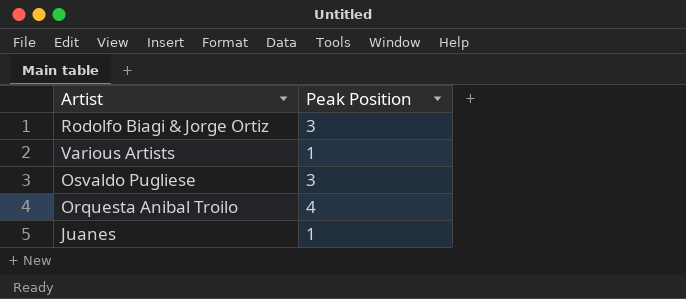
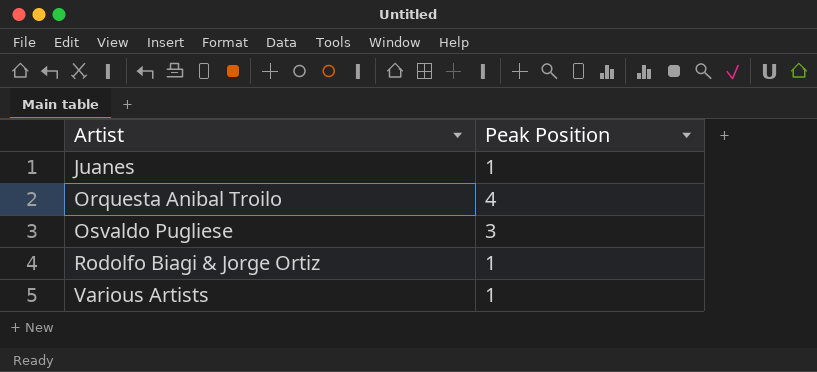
row order: none -> Artist ascending
Rodolfo Biagi & Jorge Ortiz | Peak Position: 3 -> 1

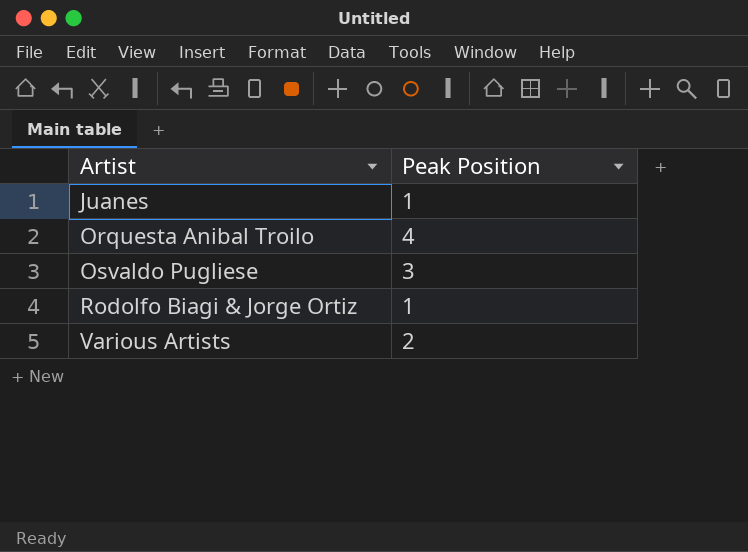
Various Artists | Peak Position: 1 -> 2

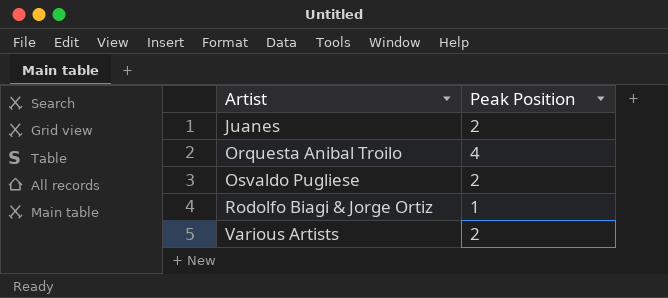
Juanes | Peak Position: 1 -> 2
Osvaldo Pugliese | Peak Position: 3 -> 2

